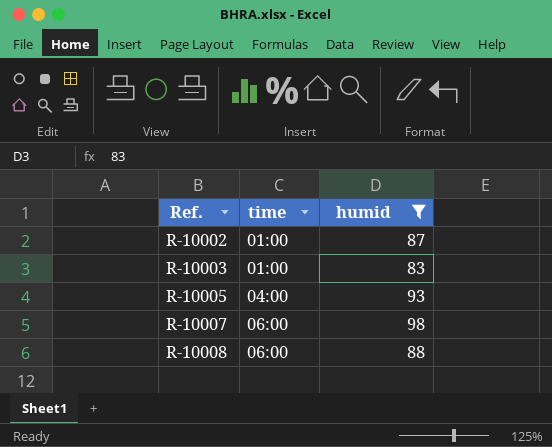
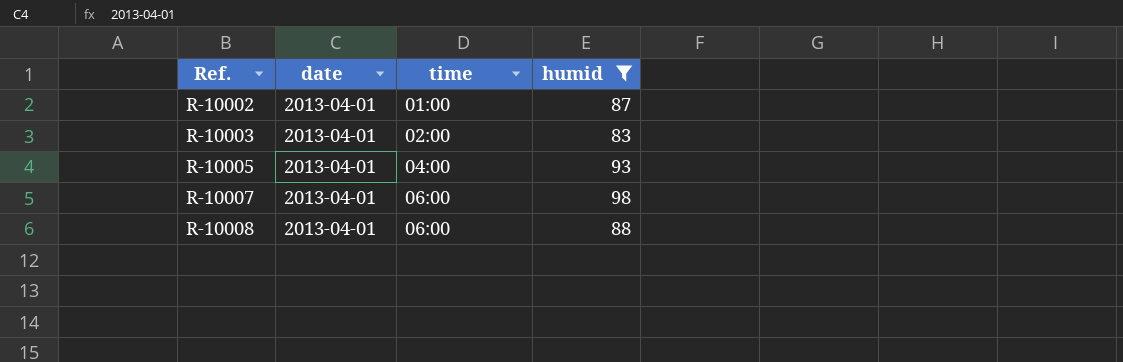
column date | position: none -> 2
R-10003 | time: 01:00 -> 02:00

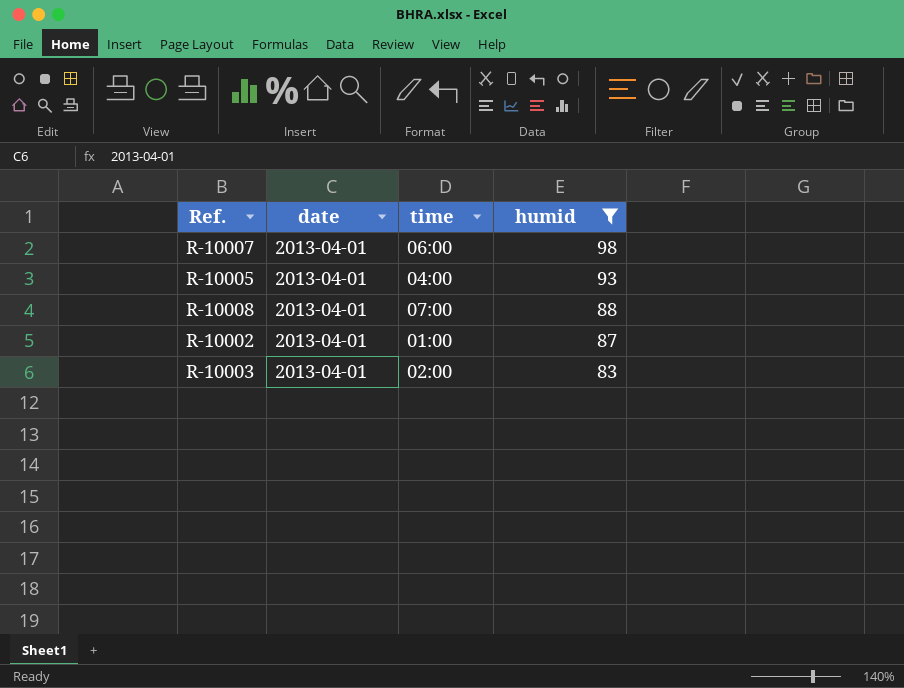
row order: Ref. ascending -> humid descending
R-10008 | time: 06:00 -> 07:00

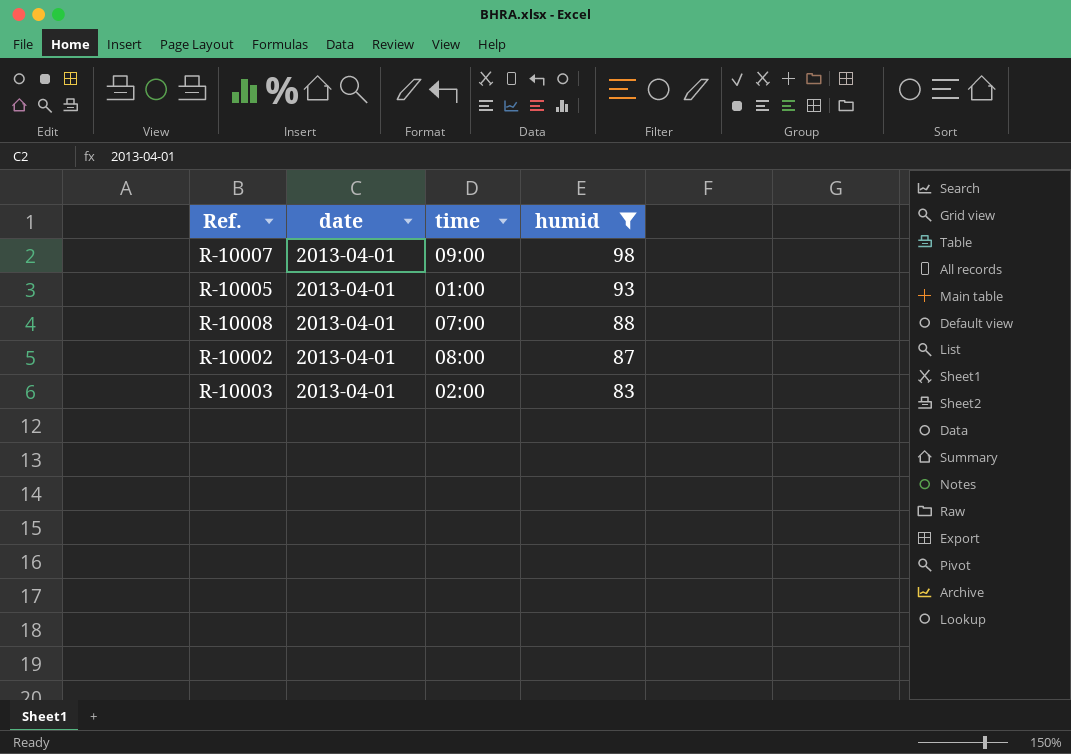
R-10007 | time: 06:00 -> 09:00
R-10005 | time: 04:00 -> 01:00
R-10002 | time: 01:00 -> 08:00

